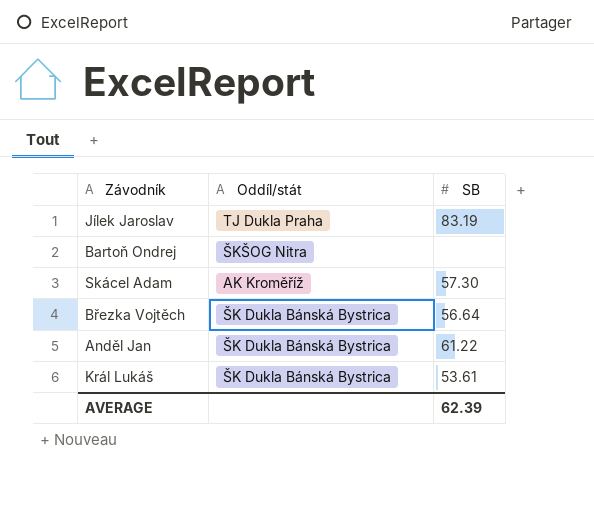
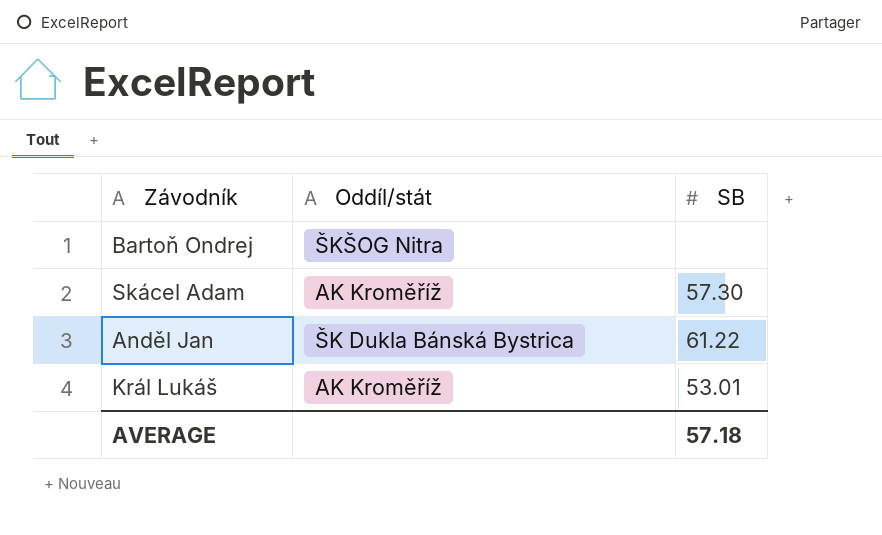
row Jílek Jaroslav: TJ Dukla Praha | 83.19 -> none
row Březka Vojtěch: ŠK Dukla Bánská Bystrica | 56.64 -> none
Král Lukáš | Oddíl/stát: ŠK Dukla Bánská Bystrica -> AK Kroměříž
Král Lukáš | SB: 53.61 -> 53.01
AVERAGE | SB: 62.39 -> 57.18

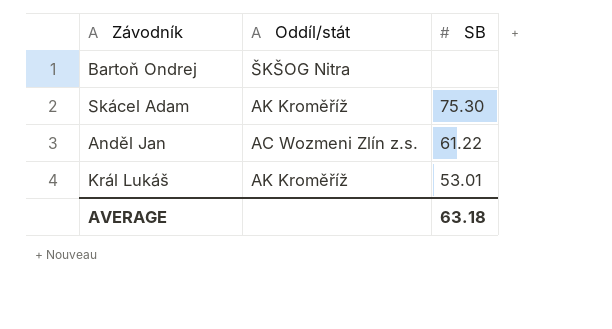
Skácel Adam | SB: 57.30 -> 75.30
Anděl Jan | Oddíl/stát: ŠK Dukla Bánská Bystrica -> AC Wozmeni Zlín z.s.
AVERAGE | SB: 57.18 -> 63.18

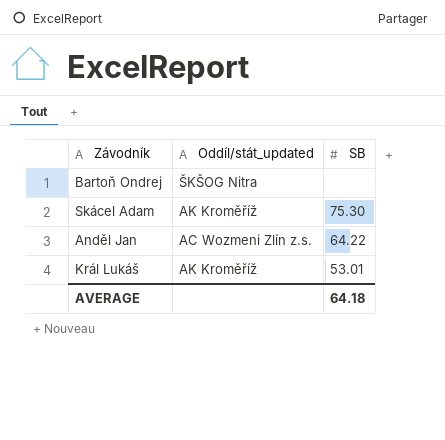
column name: Oddíl/stát -> Oddíl/stát_updated
Anděl Jan | SB: 61.22 -> 64.22
AVERAGE | SB: 63.18 -> 64.18

